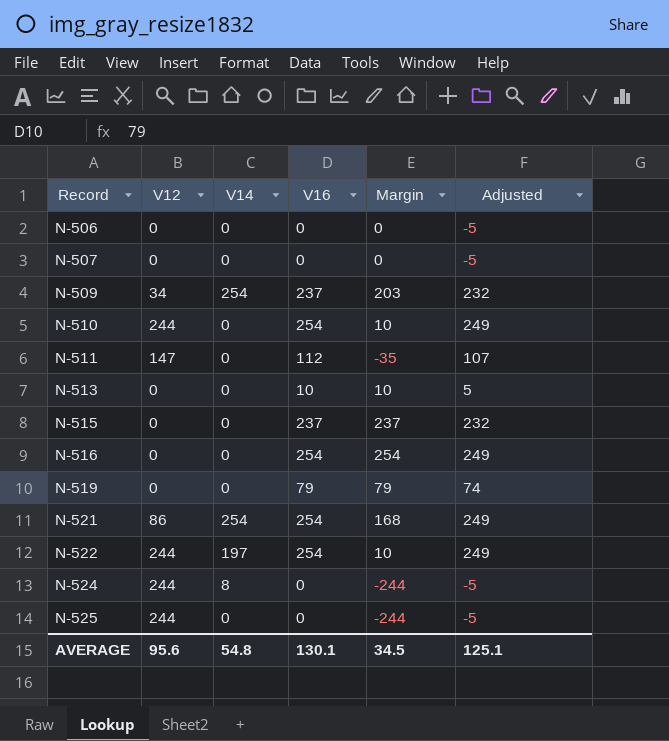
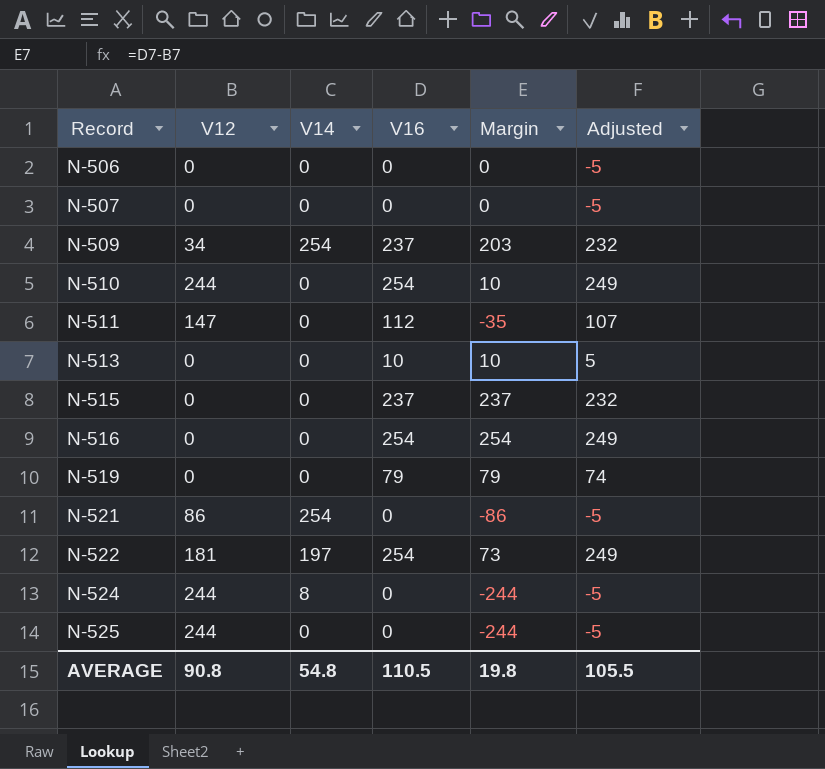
N-521 | V16: 254 -> 0
N-521 | Margin: 168 -> -86
N-521 | Adjusted: 249 -> -5
N-522 | V12: 244 -> 181
N-522 | Margin: 10 -> 73
AVERAGE | V12: 95.6 -> 90.8
AVERAGE | V16: 130.1 -> 110.5
AVERAGE | Margin: 34.5 -> 19.8
AVERAGE | Adjusted: 125.1 -> 105.5

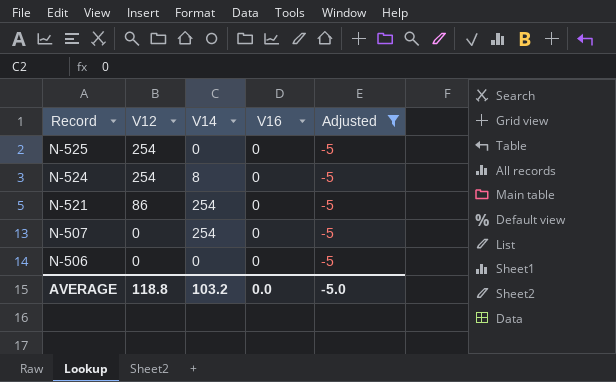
filter: none -> Adjusted = -5
row order: Record ascending -> Record descending
column Margin | formula: [V16] - [V12] -> none
N-525 | V12: 244 -> 254
N-524 | V12: 244 -> 254
N-507 | V14: 0 -> 254
AVERAGE | V12: 90.8 -> 118.8
AVERAGE | V14: 54.8 -> 103.2
AVERAGE | V16: 110.5 -> 0.0
AVERAGE | Adjusted: 105.5 -> -5.0

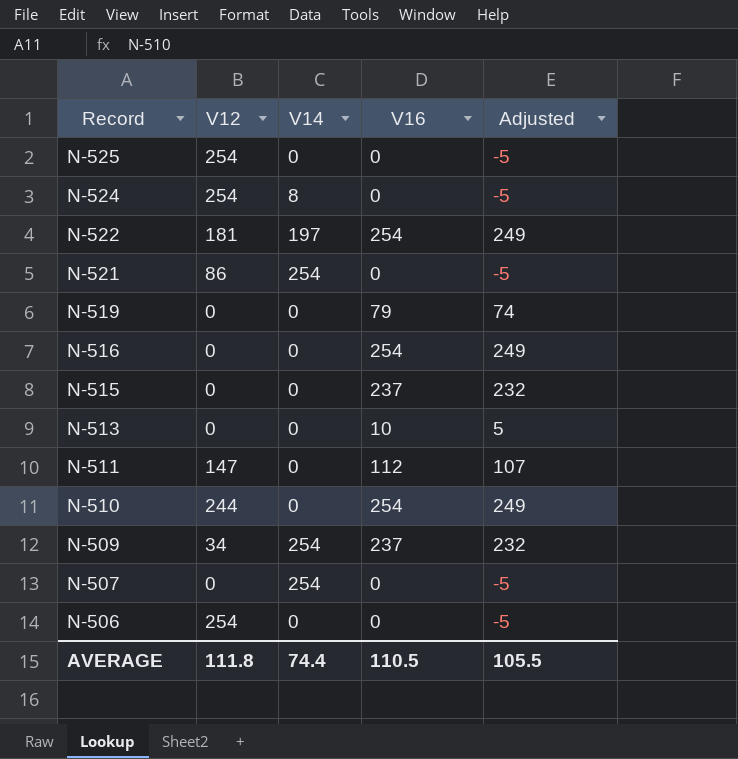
filter: Adjusted = -5 -> none
N-506 | V12: 0 -> 254
AVERAGE | V12: 118.8 -> 111.8
AVERAGE | V14: 103.2 -> 74.4
AVERAGE | V16: 0.0 -> 110.5
AVERAGE | Adjusted: -5.0 -> 105.5

